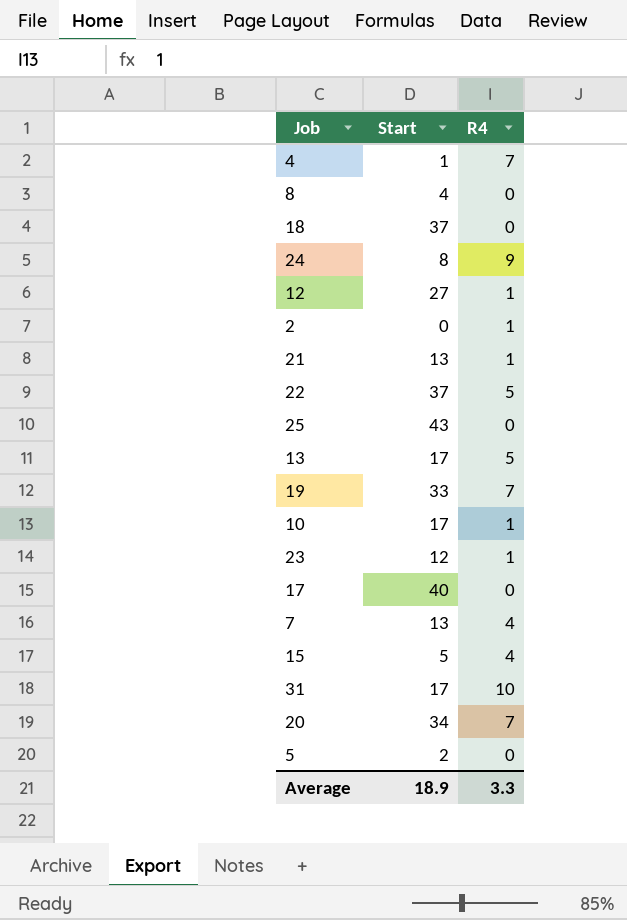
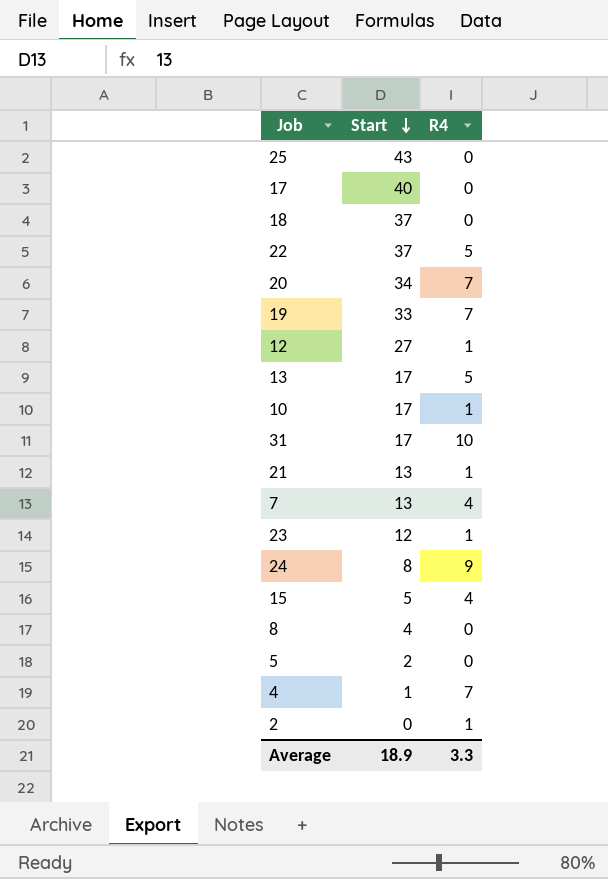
row order: none -> Start descending

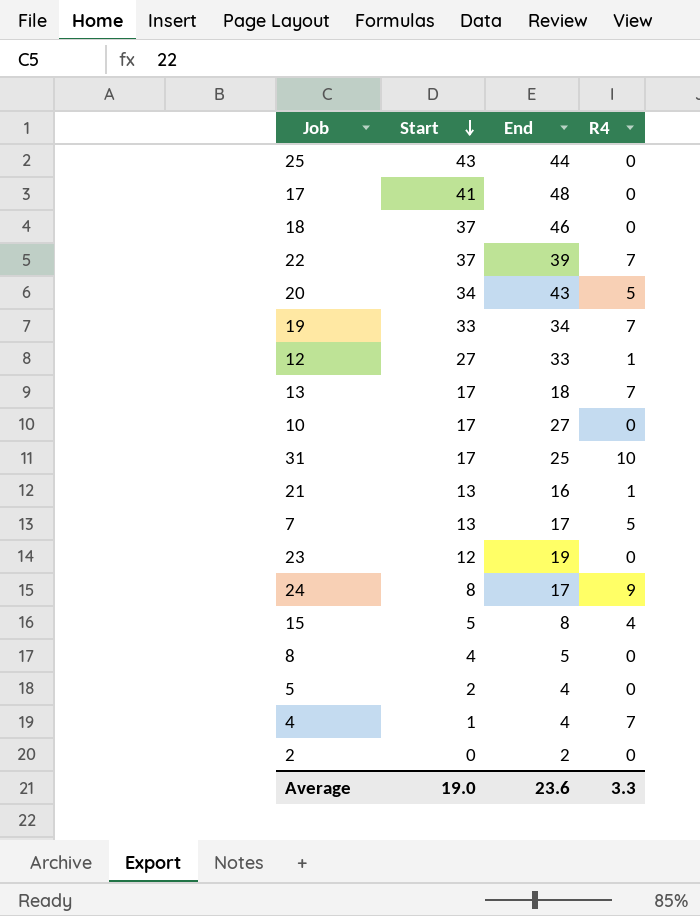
column End | position: none -> 3
17 | Start: 40 -> 41
22 | R4: 5 -> 7
20 | R4: 7 -> 5
13 | R4: 5 -> 7
10 | R4: 1 -> 0
7 | R4: 4 -> 5
23 | R4: 1 -> 0
2 | R4: 1 -> 0
Average | Start: 18.9 -> 19.0

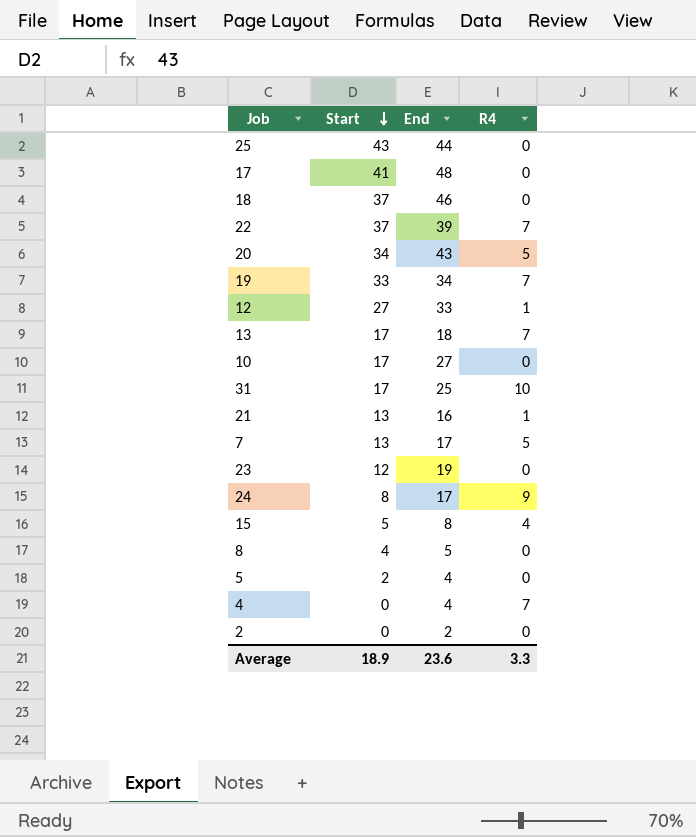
4 | Start: 1 -> 0
Average | Start: 19.0 -> 18.9

